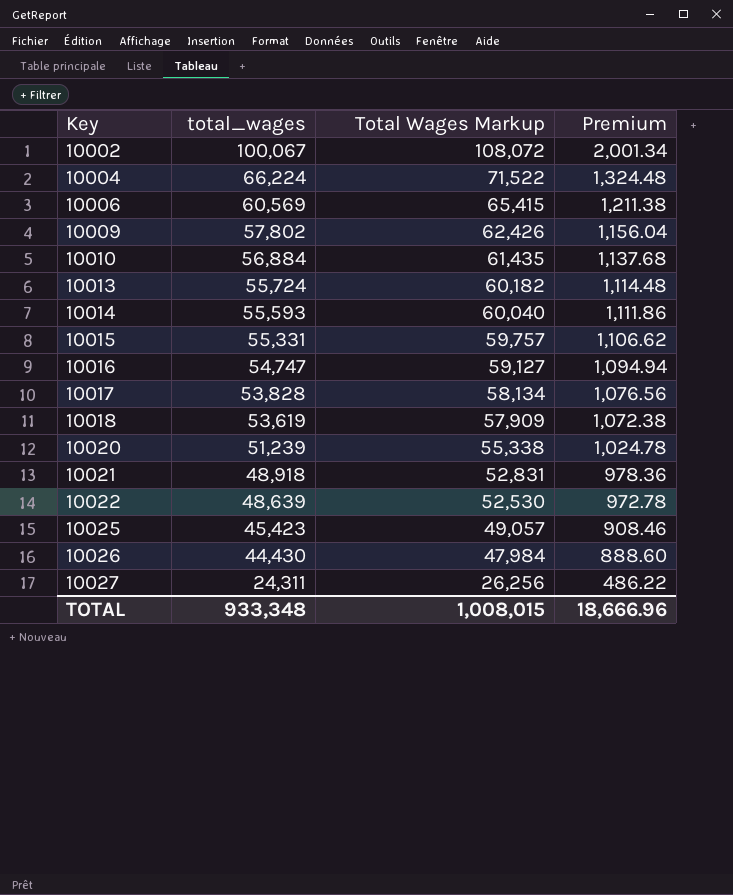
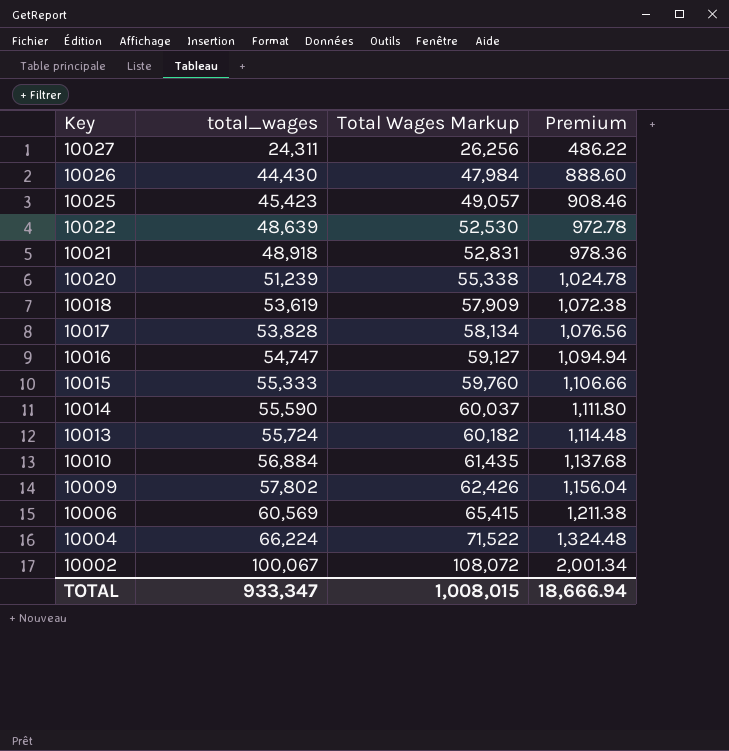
row order: Key ascending -> Key descending
10015 | total_wages: 55,331 -> 55,333
10015 | Total Wages Markup: 59,757 -> 59,760
10015 | Premium: 1,106.62 -> 1,106.66
10014 | total_wages: 55,593 -> 55,590
10014 | Total Wages Markup: 60,040 -> 60,037
10014 | Premium: 1,111.86 -> 1,111.80
TOTAL | total_wages: 933,348 -> 933,347
TOTAL | Premium: 18,666.96 -> 18,666.94

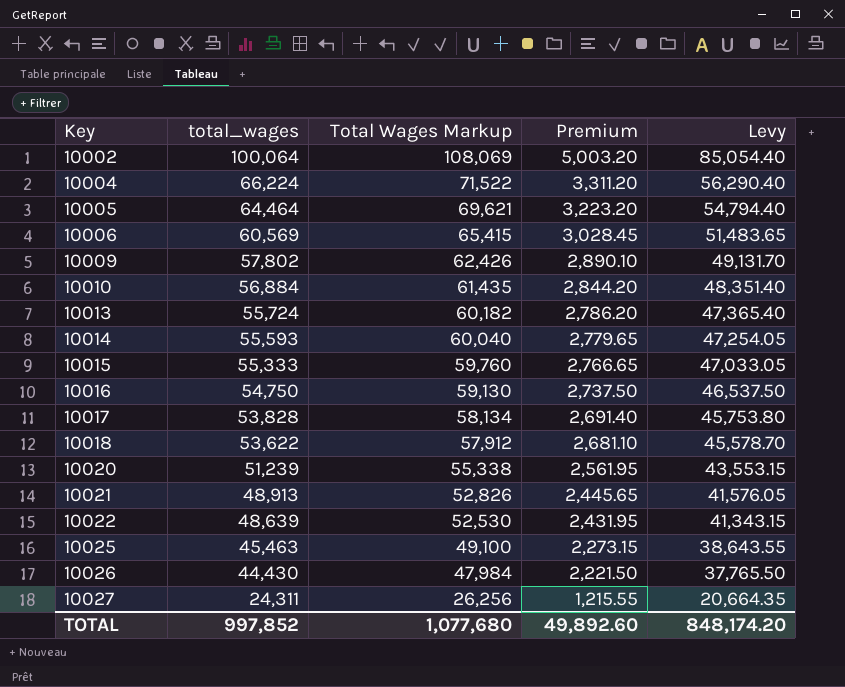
row order: Key descending -> Key ascending
column Premium | formula: [total_wages] * 0.02 -> [total_wages] * 0.05
column Levy | formula: none -> [total_wages] * 0.85
10002 | total_wages: 100,067 -> 100,064
10002 | Total Wages Markup: 108,072 -> 108,069
row 10005: none -> 64,464 | 69,621 | 3,223.20 | 54,794.40
10014 | total_wages: 55,590 -> 55,593
10014 | Total Wages Markup: 60,037 -> 60,040
10016 | total_wages: 54,747 -> 54,750
10016 | Total Wages Markup: 59,127 -> 59,130
10018 | total_wages: 53,619 -> 53,622
10018 | Total Wages Markup: 57,909 -> 57,912
10021 | total_wages: 48,918 -> 48,913
10021 | Total Wages Markup: 52,831 -> 52,826
10025 | total_wages: 45,423 -> 45,463
10025 | Total Wages Markup: 49,057 -> 49,100
TOTAL | total_wages: 933,347 -> 997,852
TOTAL | Total Wages Markup: 1,008,015 -> 1,077,680
TOTAL | Premium: 18,666.94 -> 49,892.60

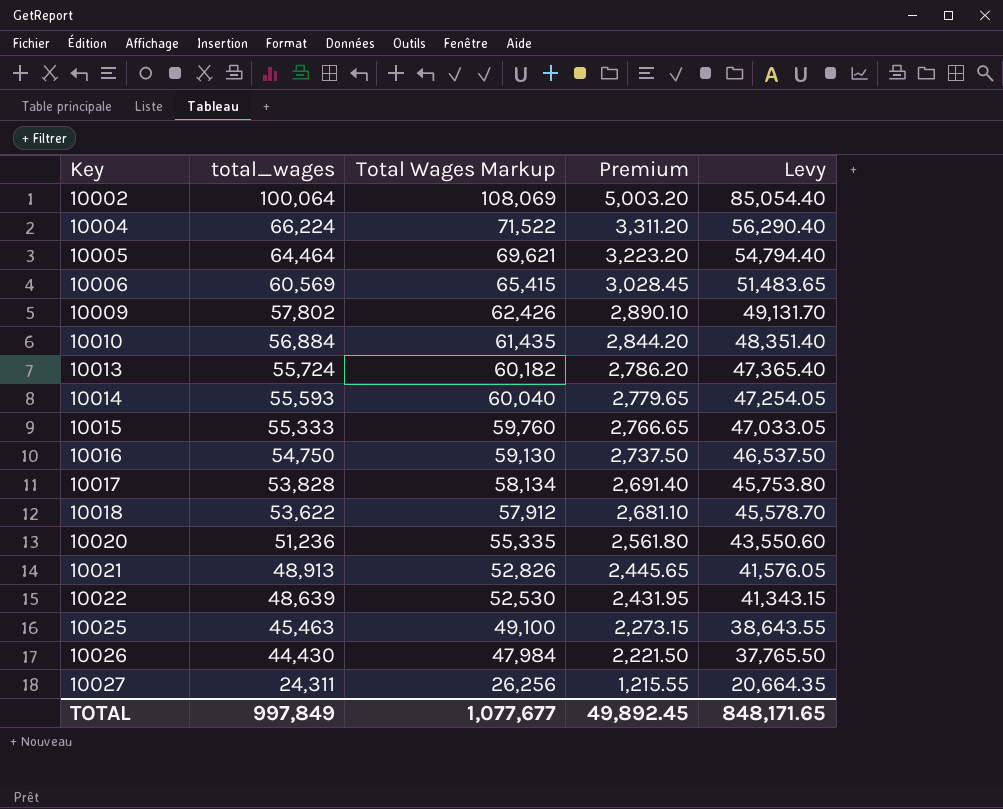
10020 | total_wages: 51,239 -> 51,236
10020 | Total Wages Markup: 55,338 -> 55,335
10020 | Premium: 2,561.95 -> 2,561.80
10020 | Levy: 43,553.15 -> 43,550.60
TOTAL | total_wages: 997,852 -> 997,849
TOTAL | Total Wages Markup: 1,077,680 -> 1,077,677
TOTAL | Premium: 49,892.60 -> 49,892.45
TOTAL | Levy: 848,174.20 -> 848,171.65

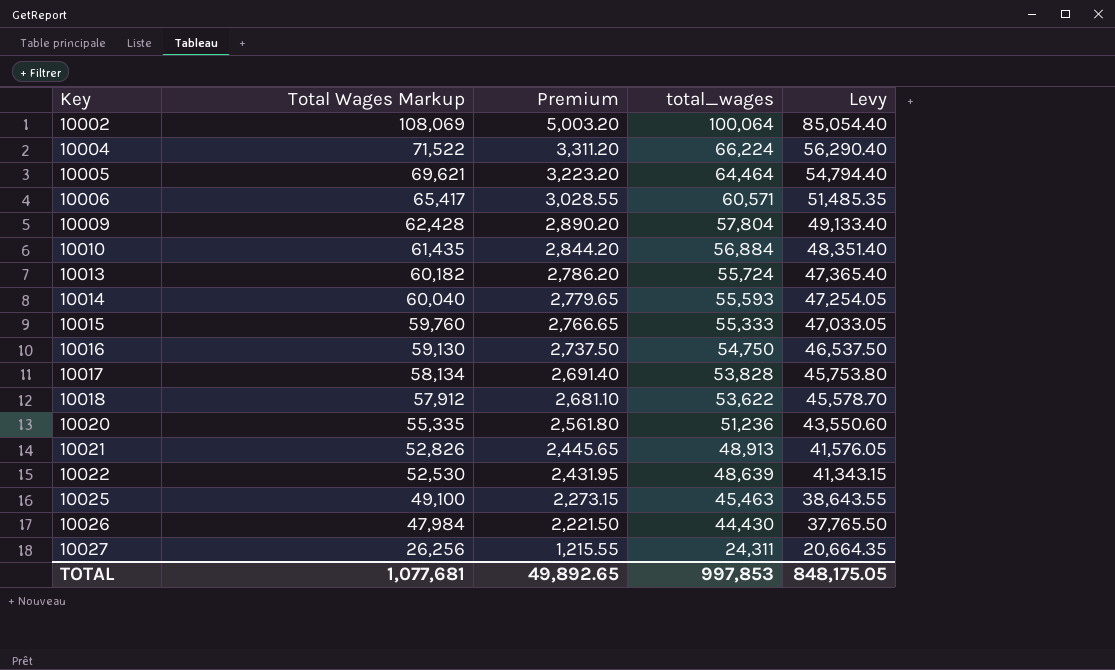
column total_wages | position: 2 -> 4
10006 | Total Wages Markup: 65,415 -> 65,417
10006 | Premium: 3,028.45 -> 3,028.55
10006 | total_wages: 60,569 -> 60,571
10006 | Levy: 51,483.65 -> 51,485.35
10009 | Total Wages Markup: 62,426 -> 62,428
10009 | Premium: 2,890.10 -> 2,890.20
10009 | total_wages: 57,802 -> 57,804
10009 | Levy: 49,131.70 -> 49,133.40
TOTAL | Total Wages Markup: 1,077,677 -> 1,077,681
TOTAL | Premium: 49,892.45 -> 49,892.65
TOTAL | total_wages: 997,849 -> 997,853
TOTAL | Levy: 848,171.65 -> 848,175.05

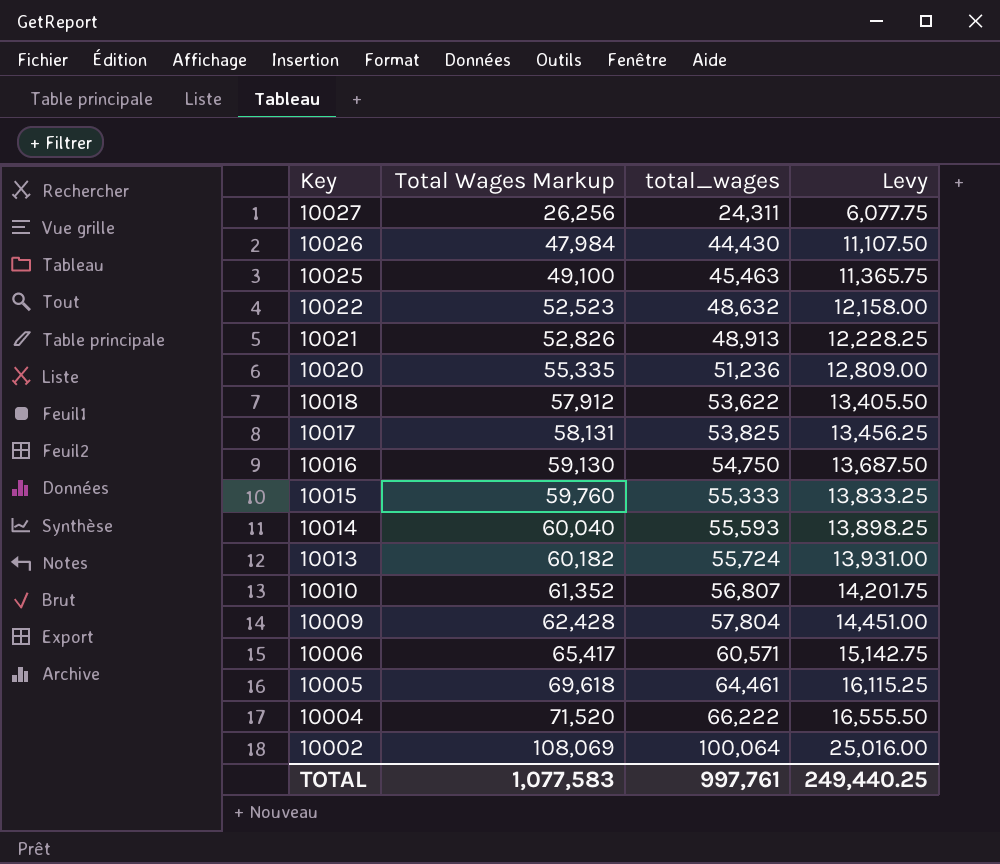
row order: Key ascending -> Key descending
column Premium | formula: [total_wages] * 0.05 -> none
column Levy | formula: [total_wages] * 0.85 -> [total_wages] * 0.25
10022 | Total Wages Markup: 52,530 -> 52,523
10022 | total_wages: 48,639 -> 48,632
10017 | Total Wages Markup: 58,134 -> 58,131
10017 | total_wages: 53,828 -> 53,825
10010 | Total Wages Markup: 61,435 -> 61,352
10010 | total_wages: 56,884 -> 56,807
10005 | Total Wages Markup: 69,621 -> 69,618
10005 | total_wages: 64,464 -> 64,461
10004 | Total Wages Markup: 71,522 -> 71,520
10004 | total_wages: 66,224 -> 66,222
TOTAL | Total Wages Markup: 1,077,681 -> 1,077,583
TOTAL | total_wages: 997,853 -> 997,761
TOTAL | Levy: 848,175.05 -> 249,440.25

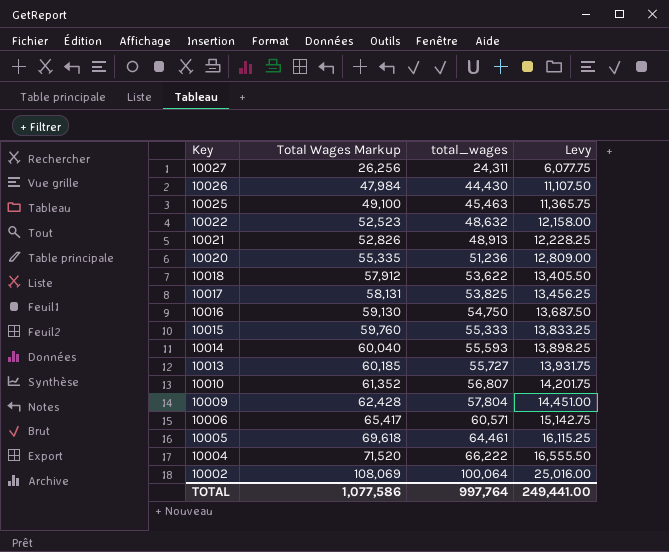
10013 | Total Wages Markup: 60,182 -> 60,185
10013 | total_wages: 55,724 -> 55,727
10013 | Levy: 13,931.00 -> 13,931.75
TOTAL | Total Wages Markup: 1,077,583 -> 1,077,586
TOTAL | total_wages: 997,761 -> 997,764
TOTAL | Levy: 249,440.25 -> 249,441.00

